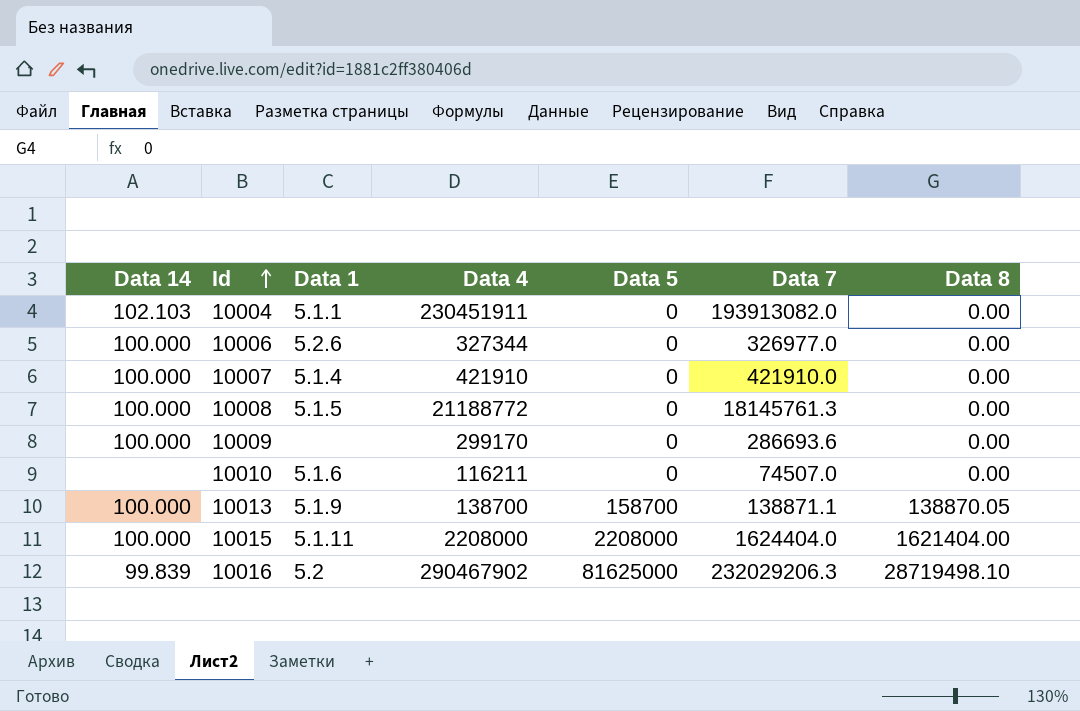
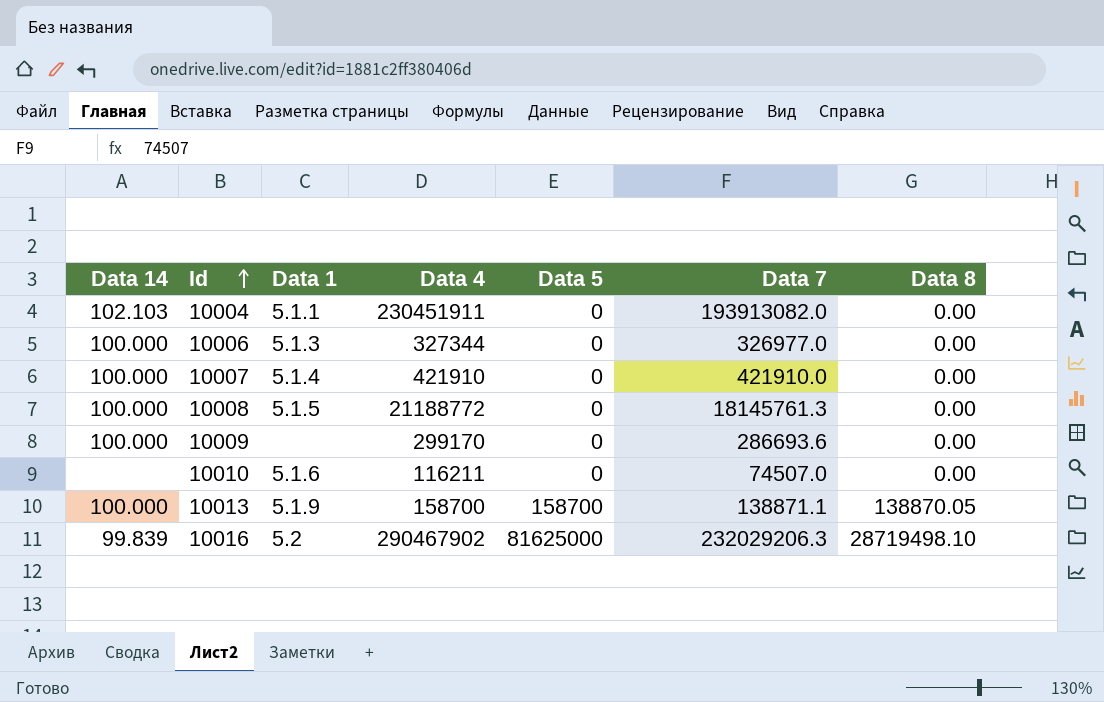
row 10015: 100.000 | 5.1.11 | 2208000 | 2208000 | 1624404.0 | 1621404.00 -> none
10006 | Data 1: 5.2.6 -> 5.1.3
10013 | Data 4: 138700 -> 158700

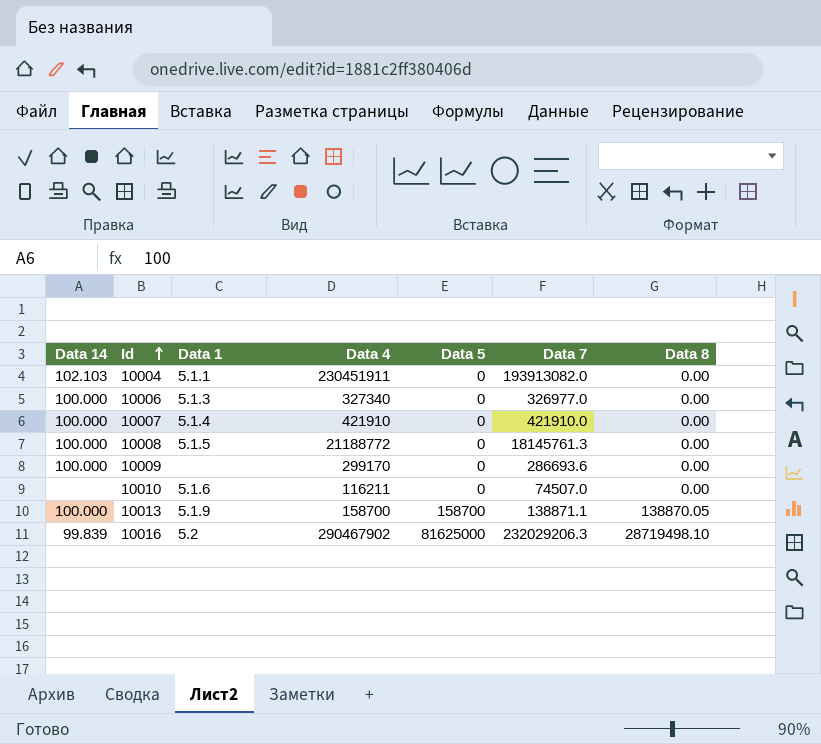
10006 | Data 4: 327344 -> 327340

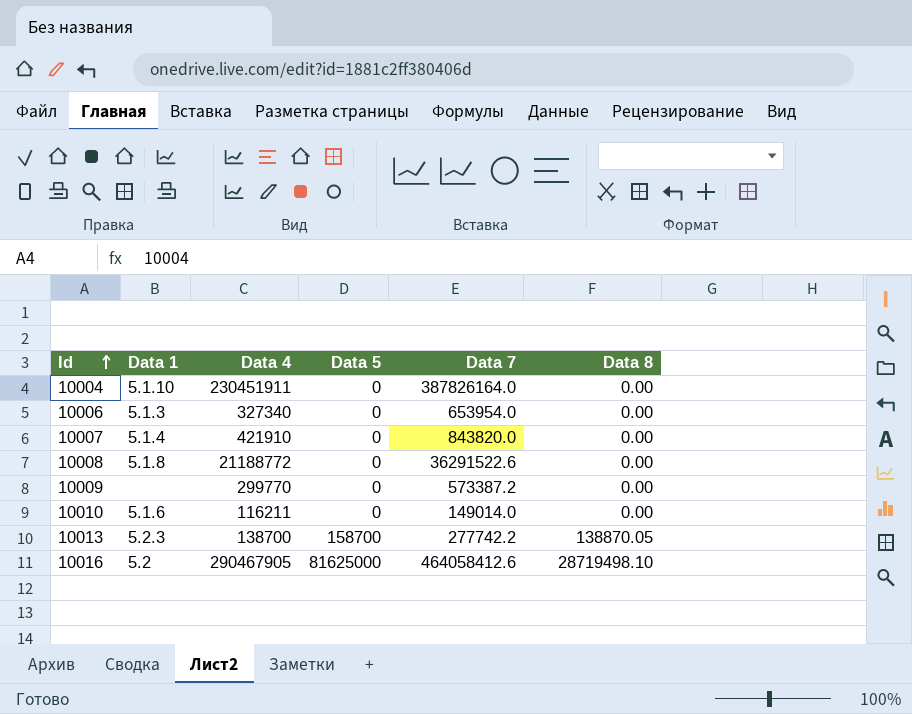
column Data 14 | position: 1 -> none
10004 | Data 1: 5.1.1 -> 5.1.10
10004 | Data 7: 193913082.0 -> 387826164.0
10006 | Data 7: 326977.0 -> 653954.0
10007 | Data 7: 421910.0 -> 843820.0
10008 | Data 1: 5.1.5 -> 5.1.8
10008 | Data 7: 18145761.3 -> 36291522.6
10009 | Data 4: 299170 -> 299770
10009 | Data 7: 286693.6 -> 573387.2
10010 | Data 7: 74507.0 -> 149014.0
10013 | Data 1: 5.1.9 -> 5.2.3
10013 | Data 4: 158700 -> 138700
10013 | Data 7: 138871.1 -> 277742.2
10016 | Data 4: 290467902 -> 290467905
10016 | Data 7: 232029206.3 -> 464058412.6

